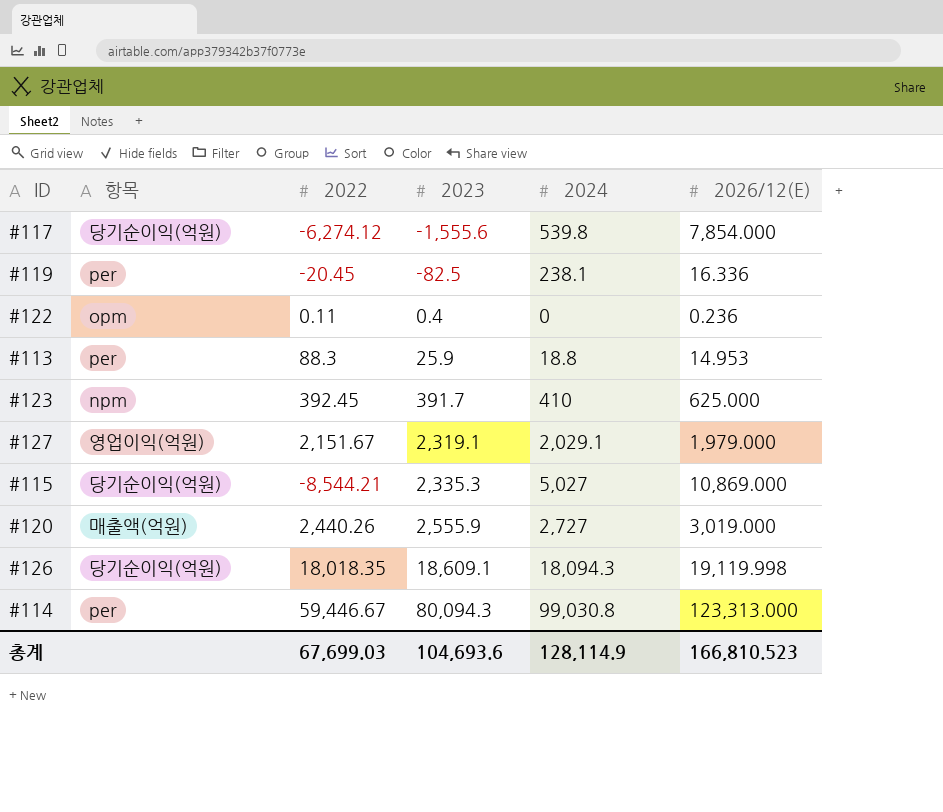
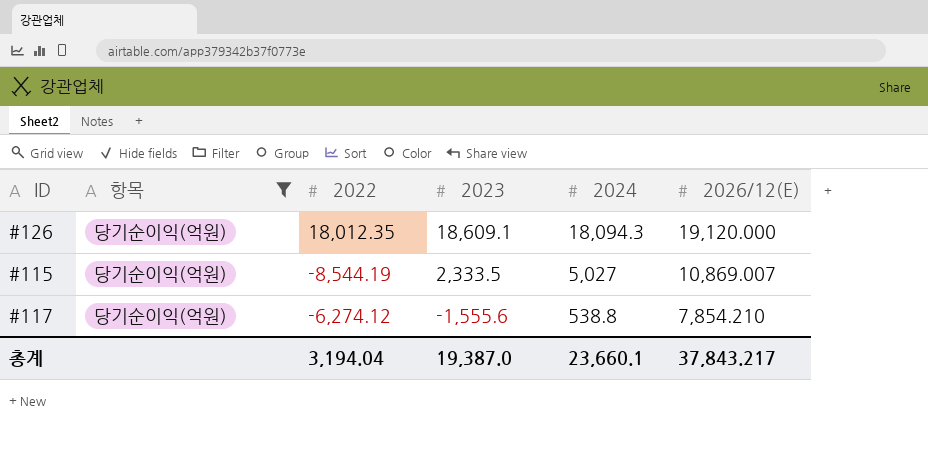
filter: none -> 항목 = 당기순이익(억원)
row order: 2023 ascending -> 2023 descending
#126 | 2022: 18,018.35 -> 18,012.35
#126 | 2026/12(E): 19,119.998 -> 19,120.000
#115 | 2022: -8,544.21 -> -8,544.19
#115 | 2023: 2,335.3 -> 2,333.5
#115 | 2026/12(E): 10,869.000 -> 10,869.007
#117 | 2024: 539.8 -> 538.8
#117 | 2026/12(E): 7,854.000 -> 7,854.210
총계 | 2022: 67,699.03 -> 3,194.04
총계 | 2023: 104,693.6 -> 19,387.0
총계 | 2024: 128,114.9 -> 23,660.1
총계 | 2026/12(E): 166,810.523 -> 37,843.217

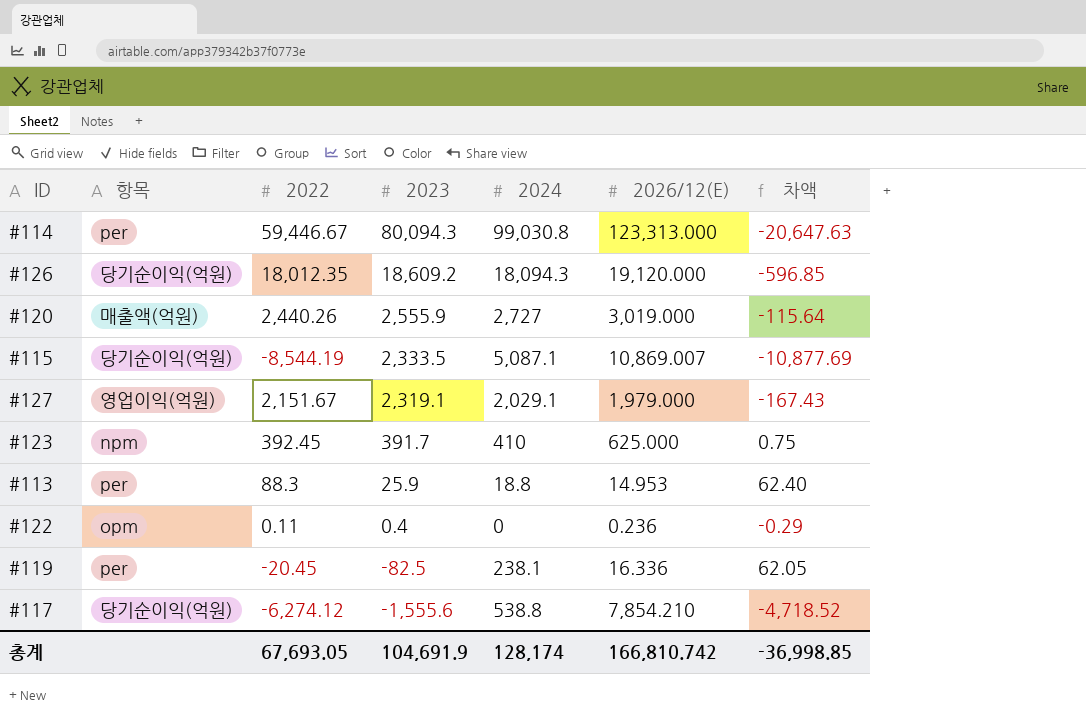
filter: 항목 = 당기순이익(억원) -> none
column 차액 | formula: none -> [2022] - [2023]
#126 | 2023: 18,609.1 -> 18,609.2
#115 | 2024: 5,027 -> 5,087.1
총계 | 2022: 3,194.04 -> 67,693.05
총계 | 2023: 19,387.0 -> 104,691.9
총계 | 2024: 23,660.1 -> 128,174
총계 | 2026/12(E): 37,843.217 -> 166,810.742

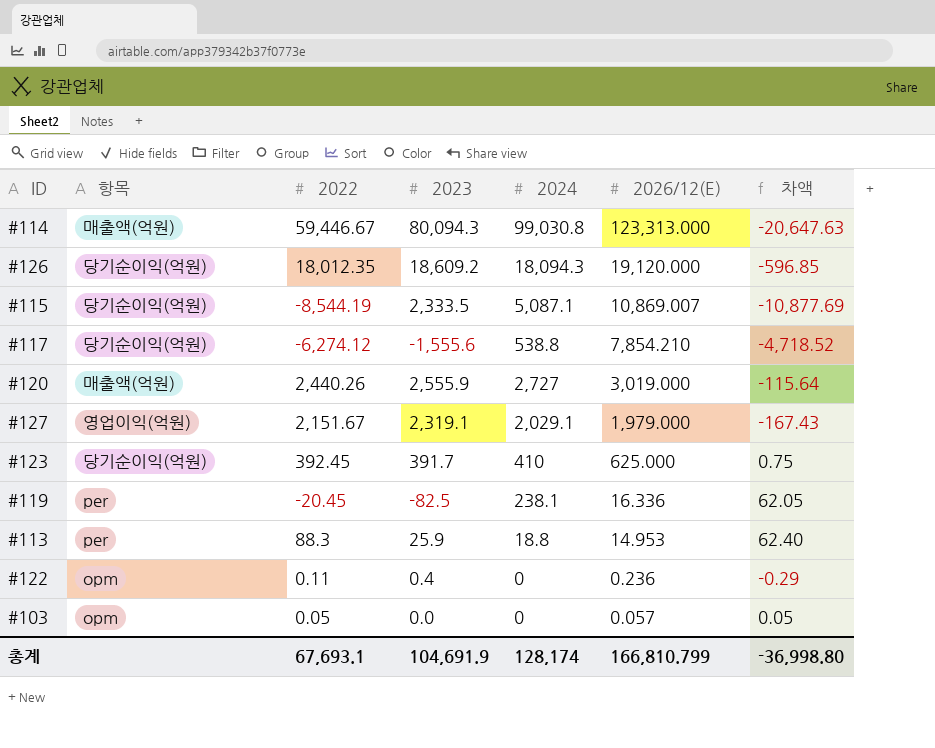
row order: 2023 descending -> 2026/12(E) descending
#114 | 항목: per -> 매출액(억원)
#123 | 항목: npm -> 당기순이익(억원)
row #103: none -> opm | 0.05 | 0.0 | 0 | 0.057 | 0.05
총계 | 2022: 67,693.05 -> 67,693.1
총계 | 2026/12(E): 166,810.742 -> 166,810.799
총계 | 차액: -36,998.85 -> -36,998.80

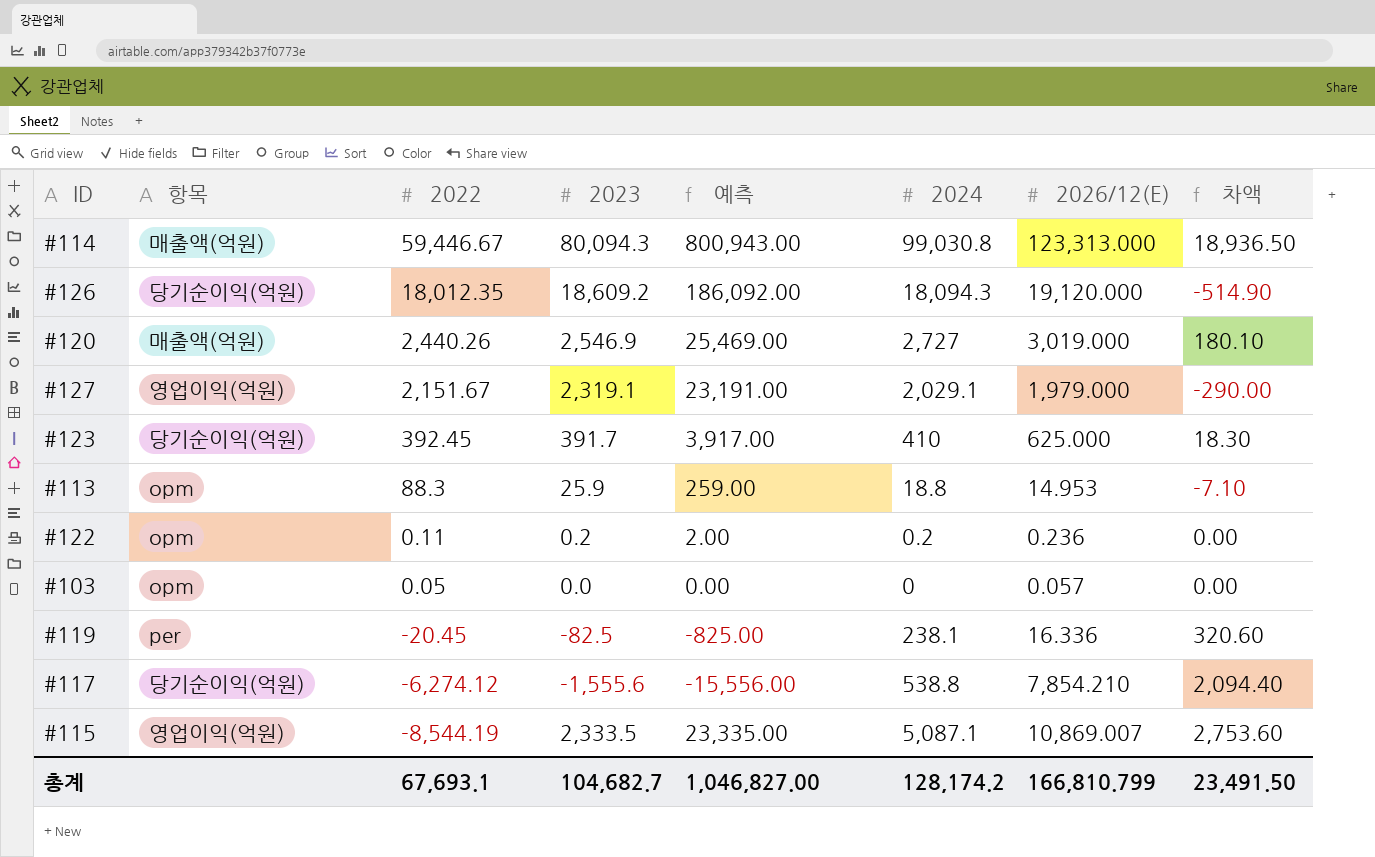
row order: 2026/12(E) descending -> 2022 descending
column 예측 | formula: none -> [2023] * 10
column 차액 | formula: [2022] - [2023] -> [2024] - [2023]
#120 | 2023: 2,555.9 -> 2,546.9
#113 | 항목: per -> opm
#122 | 2023: 0.4 -> 0.2
#122 | 2024: 0 -> 0.2
#115 | 항목: 당기순이익(억원) -> 영업이익(억원)
총계 | 2023: 104,691.9 -> 104,682.7
총계 | 2024: 128,174 -> 128,174.2
총계 | 차액: -36,998.80 -> 23,491.50

